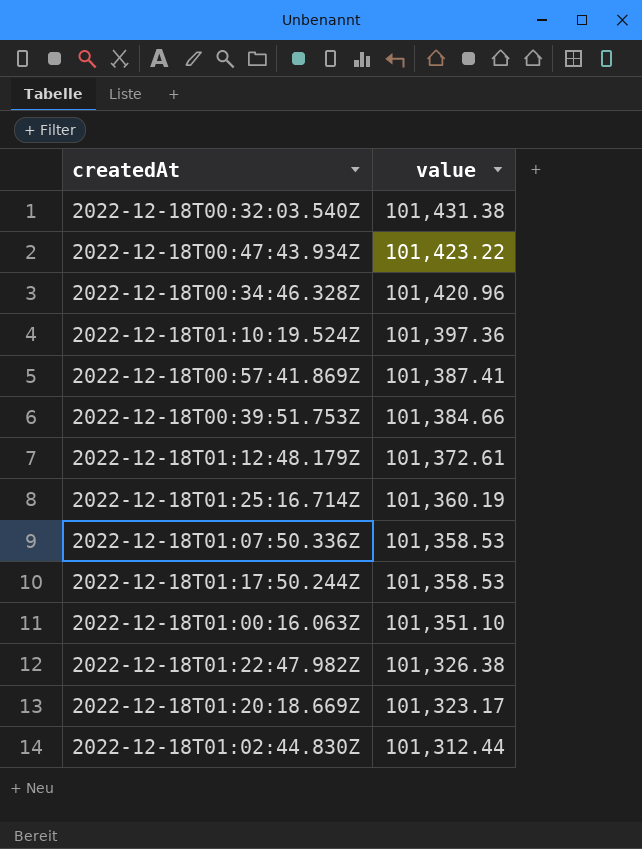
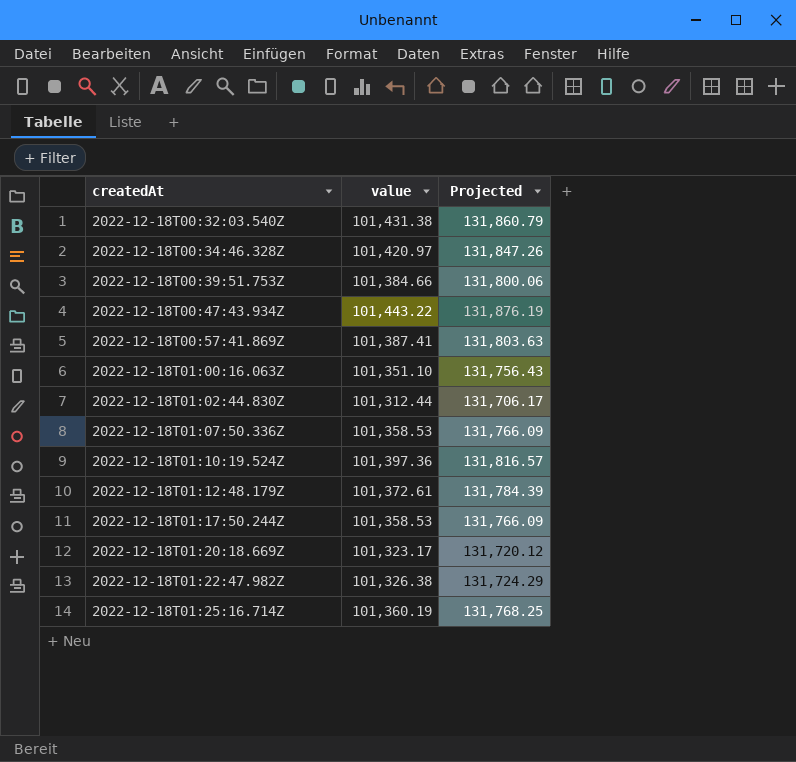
row order: value descending -> createdAt ascending
column Projected | formula: none -> [value] * 1.3
2022-12-18T00:34:46.328Z | value: 101,420.96 -> 101,420.97
2022-12-18T00:47:43.934Z | value: 101,423.22 -> 101,443.22

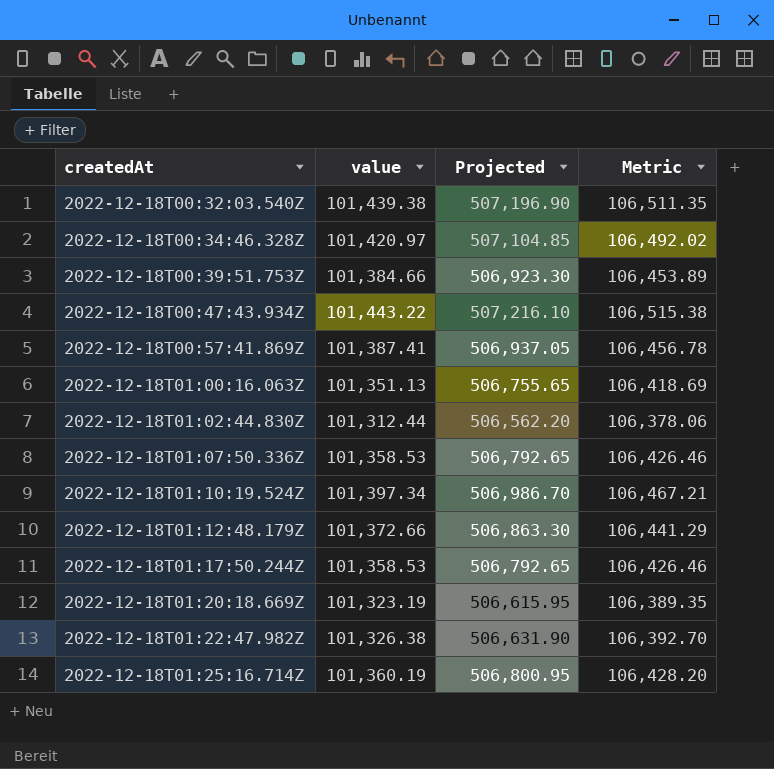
column Projected | formula: [value] * 1.3 -> [value] * 5
column Metric | formula: none -> [value] * 1.05
2022-12-18T00:32:03.540Z | value: 101,431.38 -> 101,439.38
2022-12-18T01:00:16.063Z | value: 101,351.10 -> 101,351.13
2022-12-18T01:10:19.524Z | value: 101,397.36 -> 101,397.34
2022-12-18T01:12:48.179Z | value: 101,372.61 -> 101,372.66
2022-12-18T01:20:18.669Z | value: 101,323.17 -> 101,323.19

